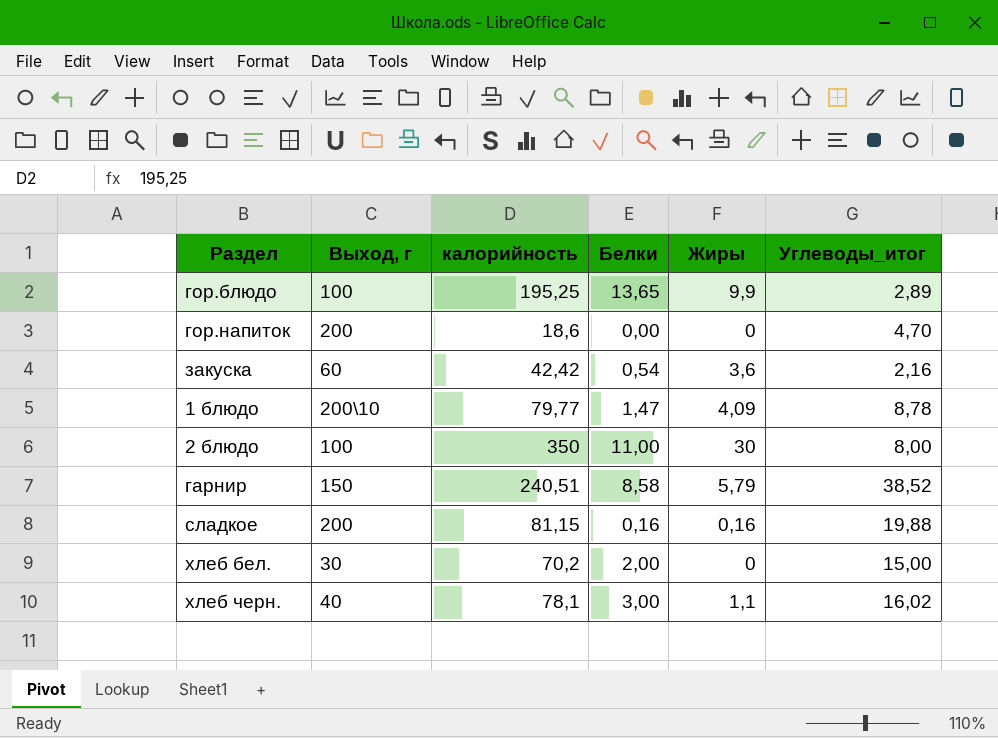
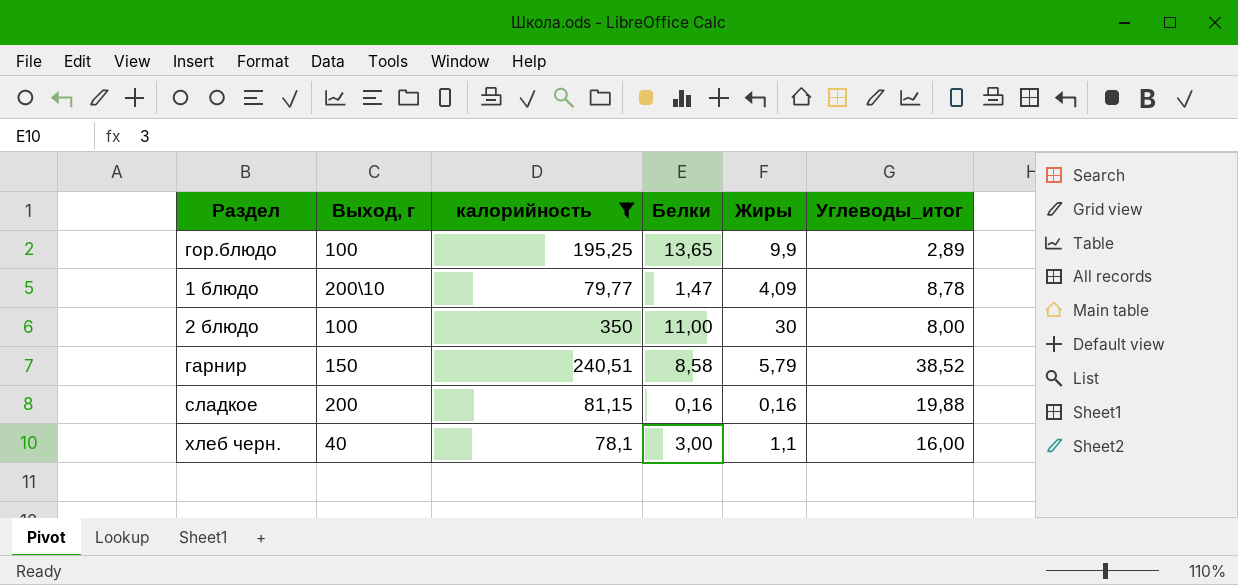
filter: none -> калорийность >= 78,1
хлеб черн. | Углеводы_итог: 16,02 -> 16,00

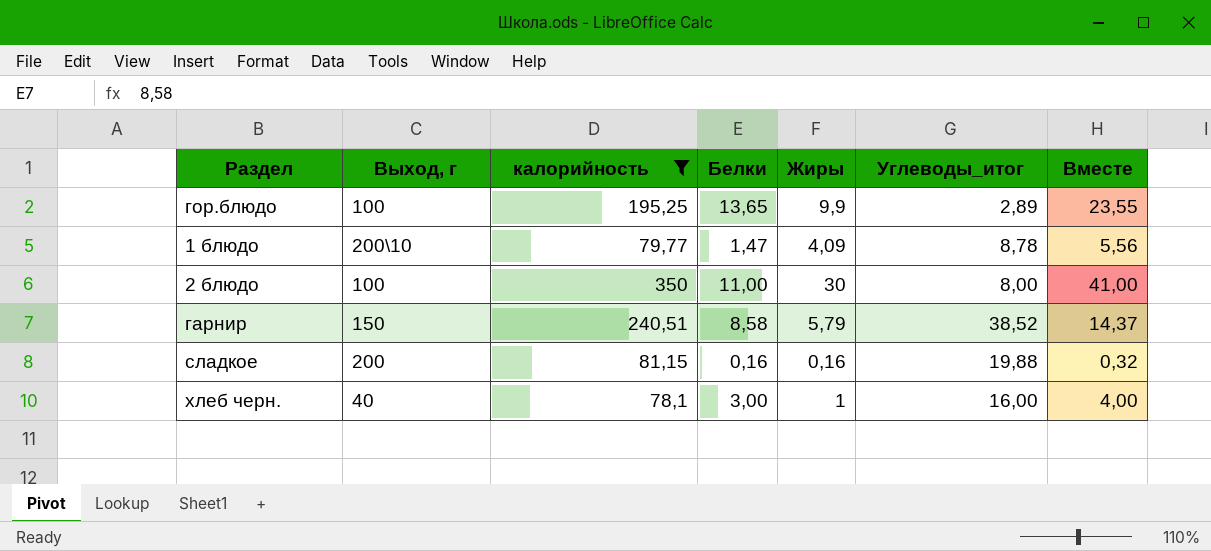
column Вместе | formula: none -> [Белки] + [Жиры]
хлеб черн. | Жиры: 1,1 -> 1

